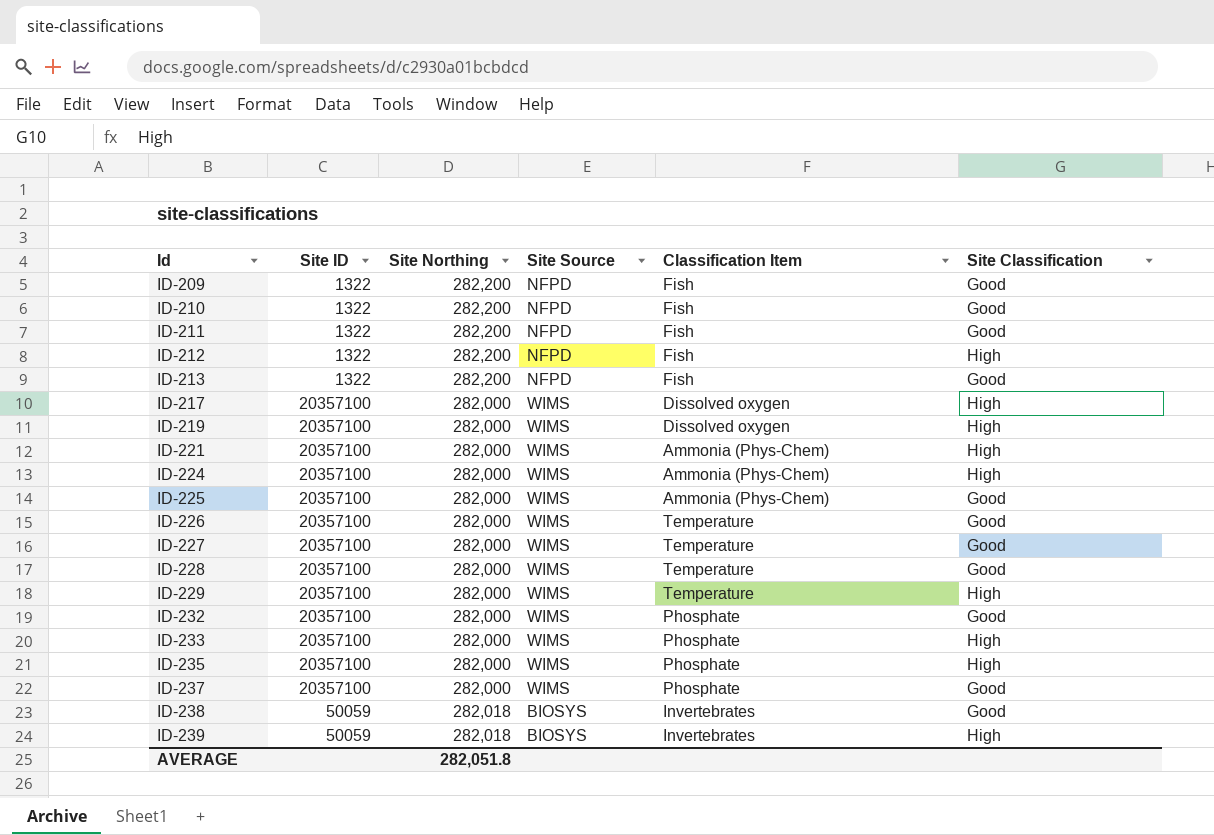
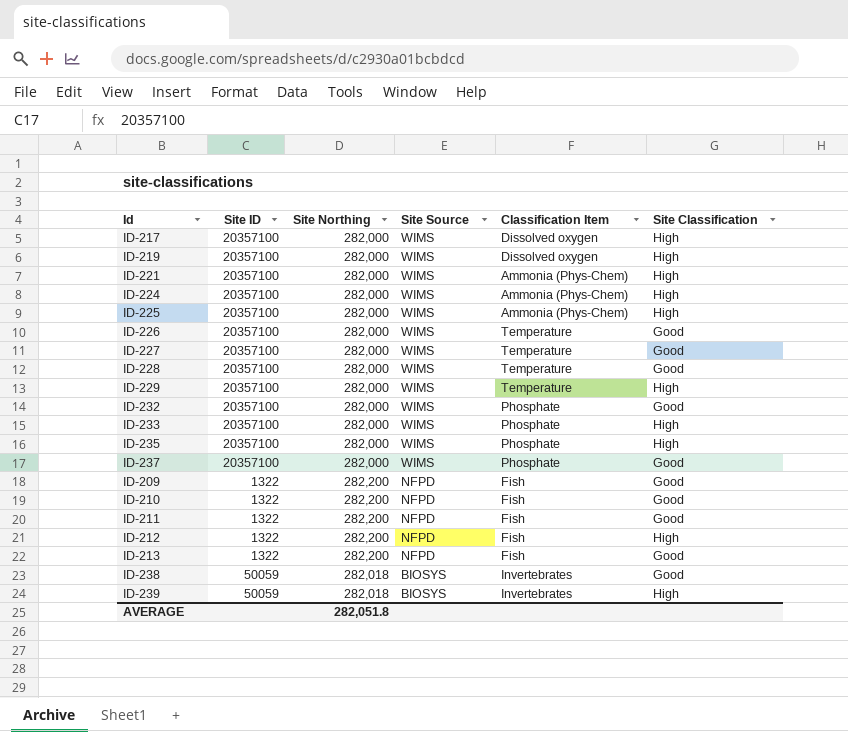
row order: Id ascending -> Site Source descending
ID-225 | Site Classification: Good -> High

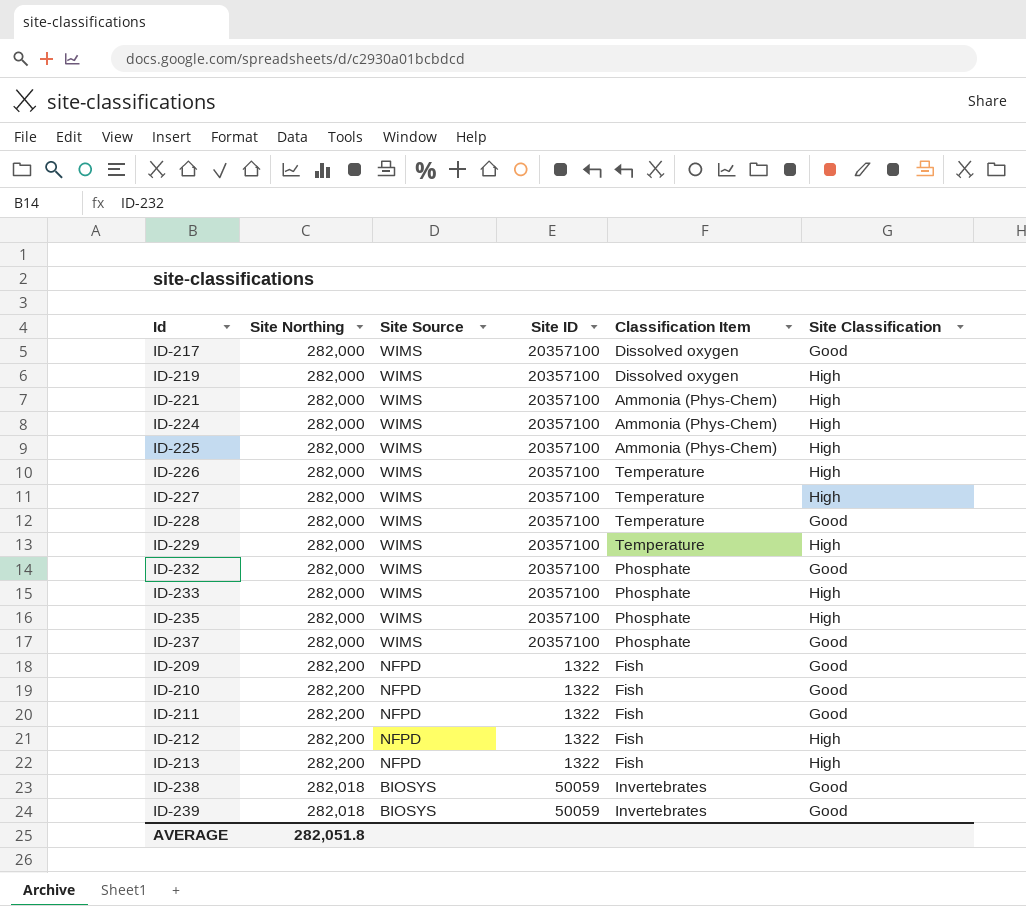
column Site ID | position: 2 -> 4
ID-217 | Site Classification: High -> Good
ID-226 | Site Classification: Good -> High
ID-227 | Site Classification: Good -> High
ID-213 | Site Classification: Good -> High
ID-239 | Site Classification: High -> Good

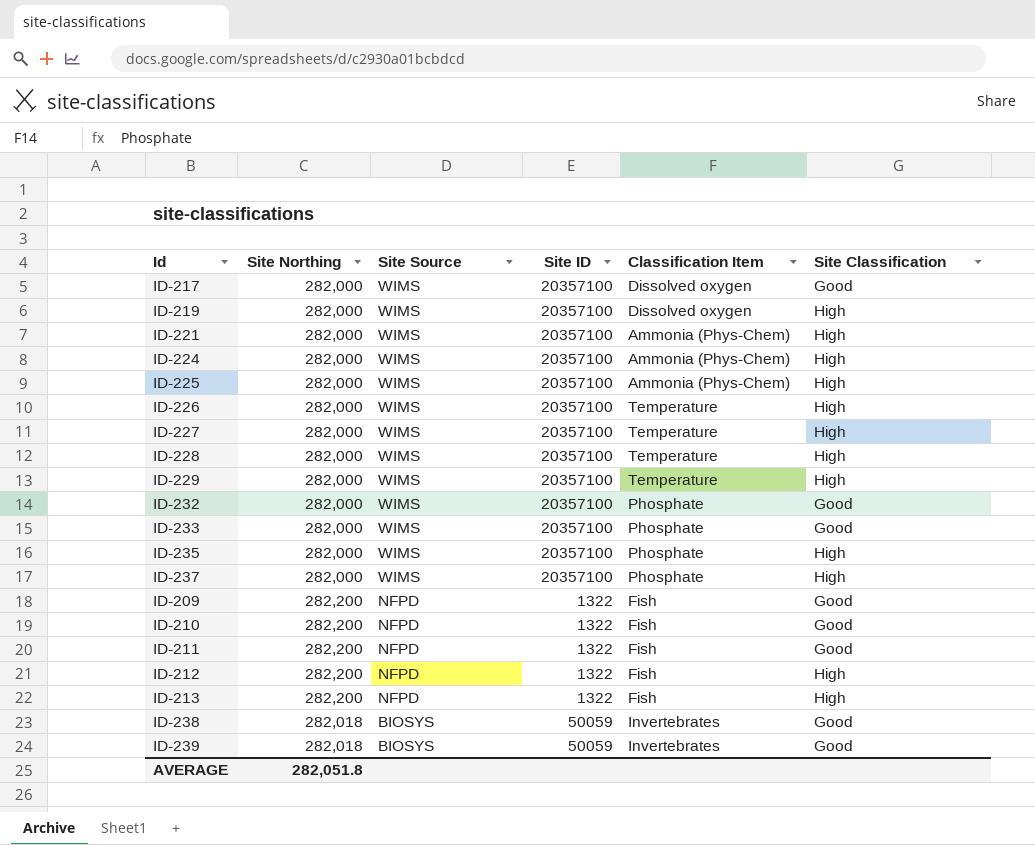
ID-228 | Site Classification: Good -> High
ID-233 | Site Classification: High -> Good
ID-237 | Site Classification: Good -> High

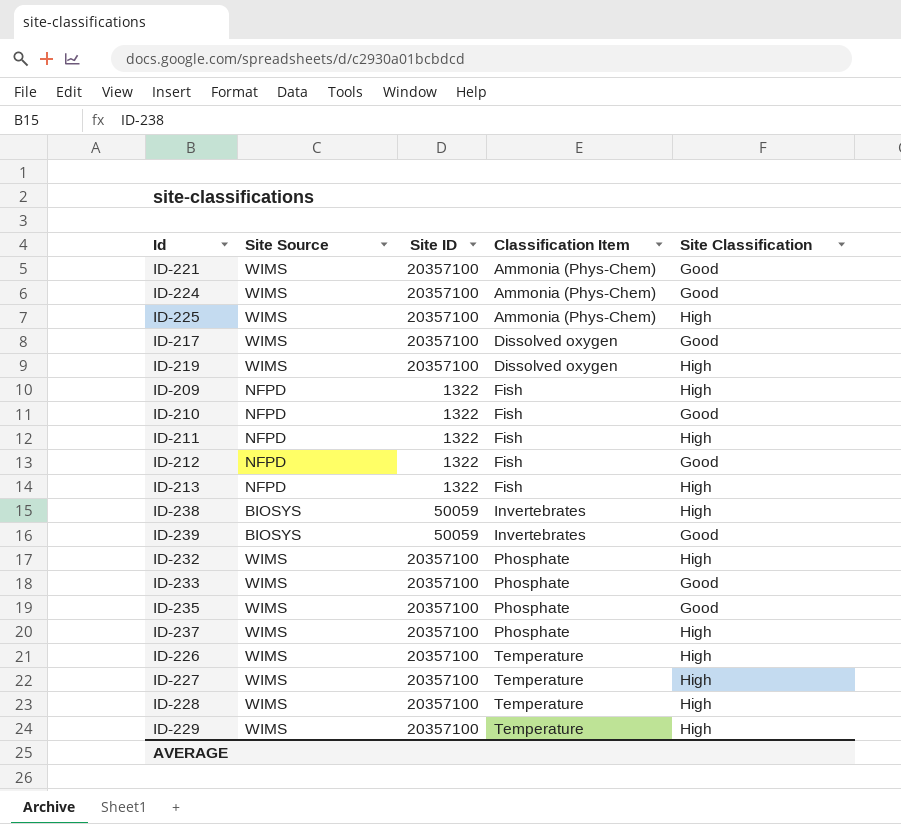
row order: Site Source descending -> Classification Item ascending
column Site Northing | position: 2 -> none
ID-221 | Site Classification: High -> Good
ID-224 | Site Classification: High -> Good
ID-209 | Site Classification: Good -> High
ID-211 | Site Classification: Good -> High
ID-212 | Site Classification: High -> Good
ID-238 | Site Classification: Good -> High
ID-232 | Site Classification: Good -> High
ID-235 | Site Classification: High -> Good

